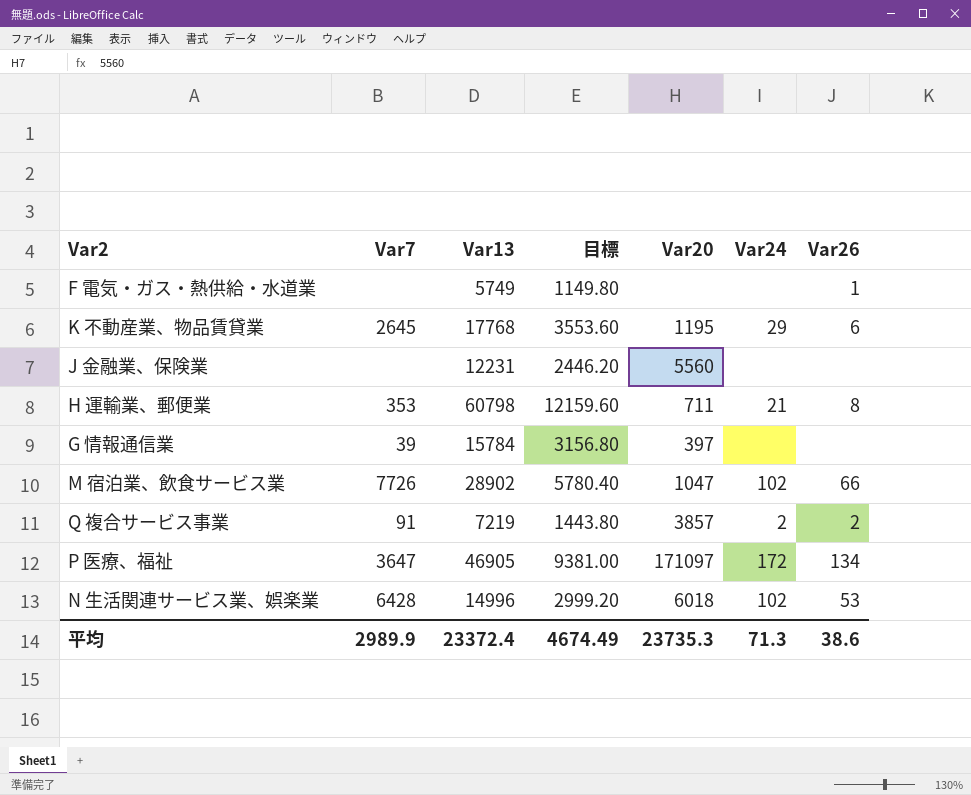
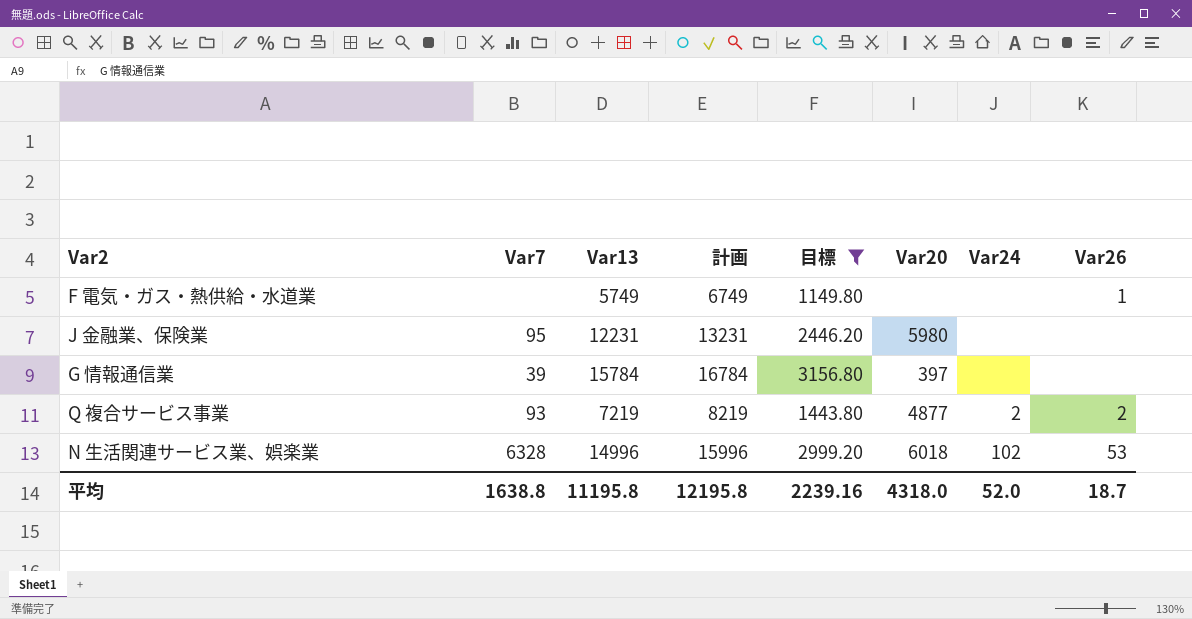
filter: none -> 目標 <= 3156.80
column 計画 | formula: none -> [Var13] + 1000
J 金融業、保険業 | Var7: none -> 95
J 金融業、保険業 | Var20: 5560 -> 5980
Q 複合サービス事業 | Var7: 91 -> 93
Q 複合サービス事業 | Var20: 3857 -> 4877
N 生活関連サービス業、娯楽業 | Var7: 6428 -> 6328
平均 | Var7: 2989.9 -> 1638.8
平均 | Var13: 23372.4 -> 11195.8
平均 | 目標: 4674.49 -> 2239.16
平均 | Var20: 23735.3 -> 4318.0
平均 | Var24: 71.3 -> 52.0
平均 | Var26: 38.6 -> 18.7

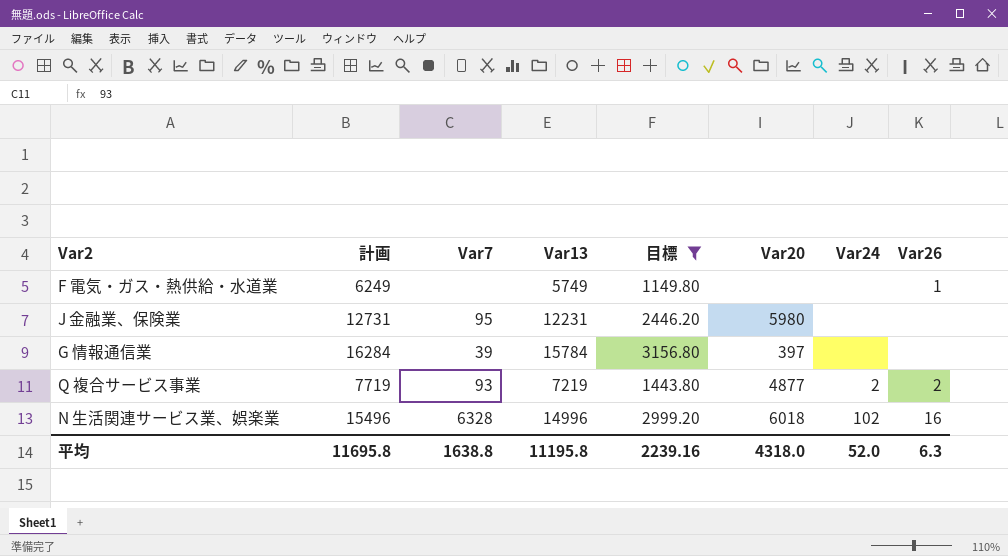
column 計画 | formula: [Var13] + 1000 -> [Var13] + 500
column 計画 | position: 4 -> 2
N 生活関連サービス業、娯楽業 | Var26: 53 -> 16
平均 | 計画: 12195.8 -> 11695.8
平均 | Var26: 18.7 -> 6.3

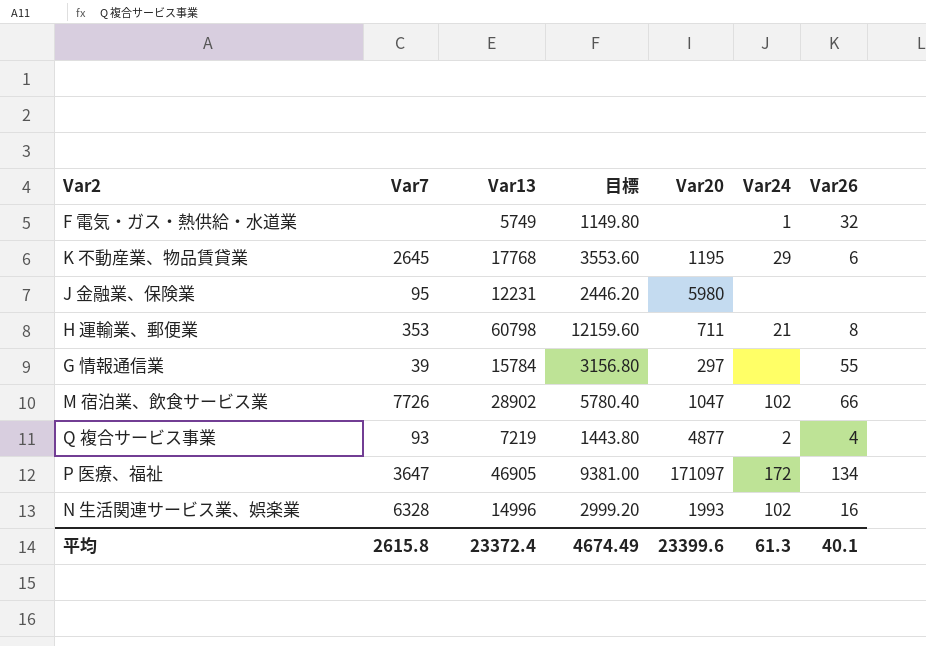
filter: 目標 <= 3156.80 -> none
column 計画 | formula: [Var13] + 500 -> none
F 電気・ガス・熱供給・水道業 | Var24: none -> 1
F 電気・ガス・熱供給・水道業 | Var26: 1 -> 32
G 情報通信業 | Var20: 397 -> 297
G 情報通信業 | Var26: none -> 55
Q 複合サービス事業 | Var26: 2 -> 4
N 生活関連サービス業、娯楽業 | Var20: 6018 -> 1993
平均 | Var7: 1638.8 -> 2615.8
平均 | Var13: 11195.8 -> 23372.4
平均 | 目標: 2239.16 -> 4674.49
平均 | Var20: 4318.0 -> 23399.6
平均 | Var24: 52.0 -> 61.3
平均 | Var26: 6.3 -> 40.1

